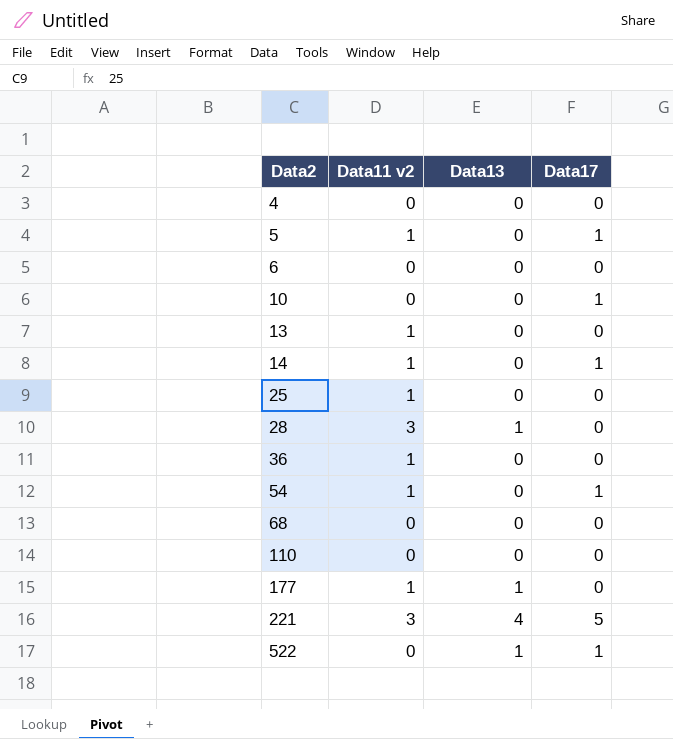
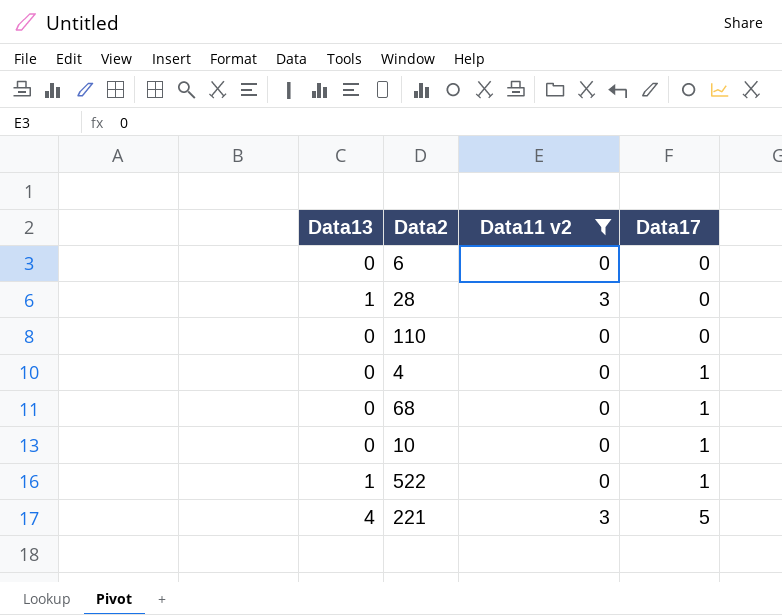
filter: none -> Data11 v2 != 1
row order: Data2 ascending -> Data17 ascending
column Data13 | position: 3 -> 1
4 | Data17: 0 -> 1
68 | Data17: 0 -> 1

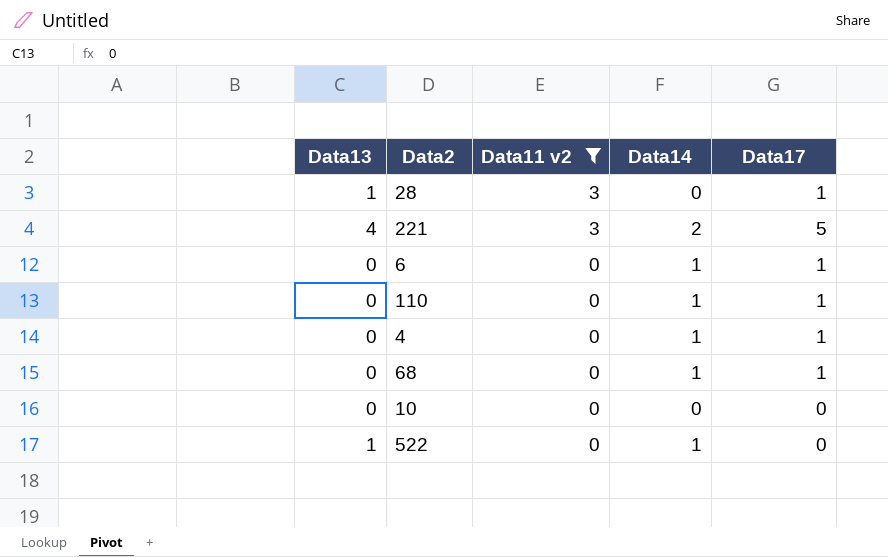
row order: Data17 ascending -> Data11 v2 descending
column Data14 | position: none -> 4
28 | Data17: 0 -> 1
6 | Data17: 0 -> 1
110 | Data17: 0 -> 1
10 | Data17: 1 -> 0
522 | Data17: 1 -> 0

